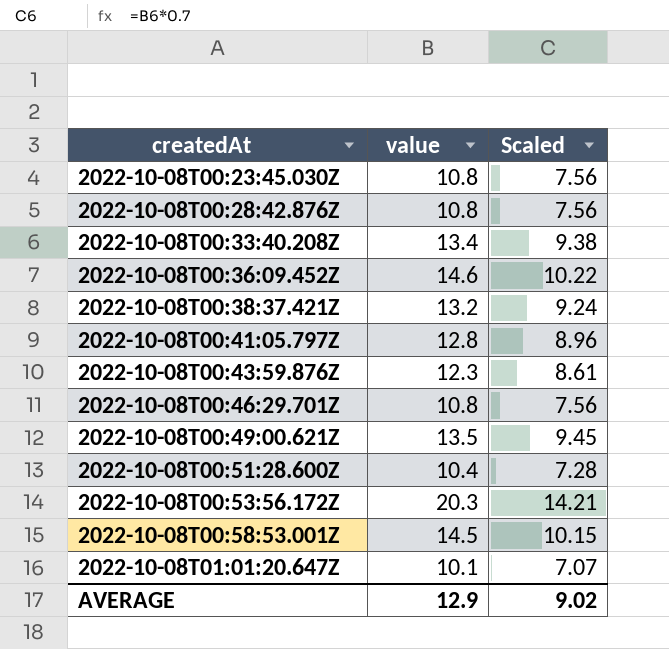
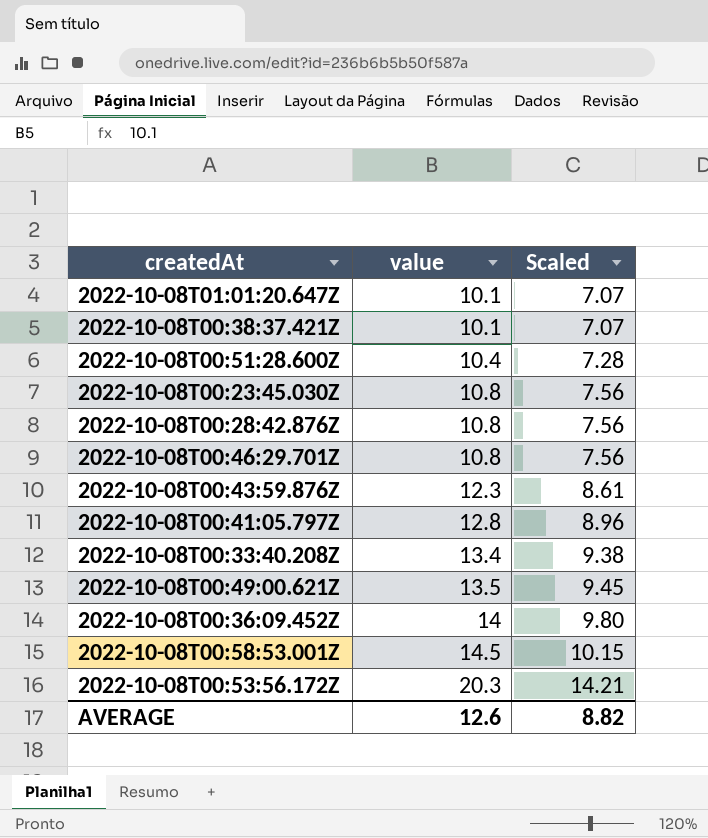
row order: createdAt ascending -> value ascending
2022-10-08T00:38:37.421Z | value: 13.2 -> 10.1
2022-10-08T00:38:37.421Z | Scaled: 9.24 -> 7.07
2022-10-08T00:36:09.452Z | value: 14.6 -> 14
2022-10-08T00:36:09.452Z | Scaled: 10.22 -> 9.80
AVERAGE | value: 12.9 -> 12.6
AVERAGE | Scaled: 9.02 -> 8.82

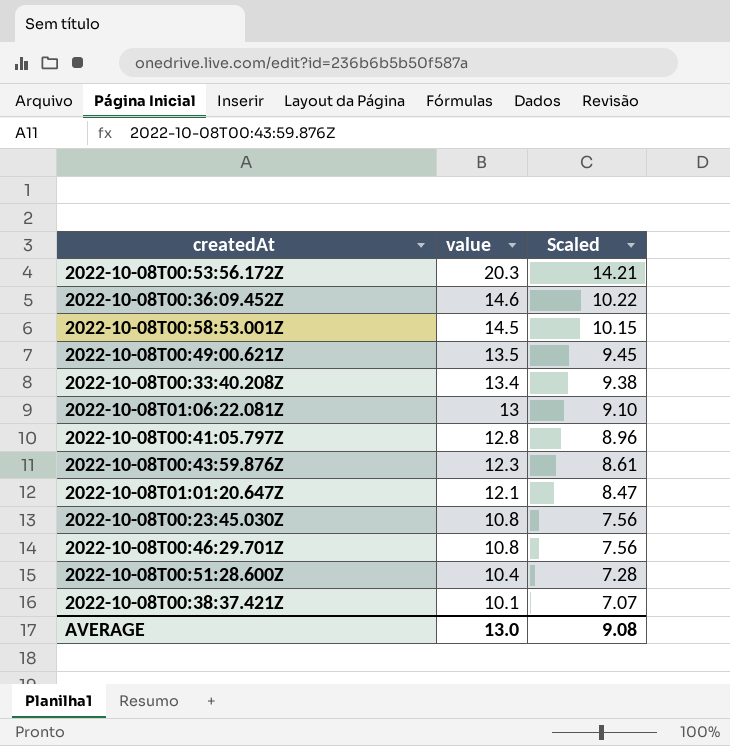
row order: value ascending -> value descending
row 2022-10-08T00:28:42.876Z: 10.8 | 7.56 -> none
2022-10-08T00:36:09.452Z | value: 14 -> 14.6
2022-10-08T00:36:09.452Z | Scaled: 9.80 -> 10.22
row 2022-10-08T01:06:22.081Z: none -> 13 | 9.10
2022-10-08T01:01:20.647Z | value: 10.1 -> 12.1
2022-10-08T01:01:20.647Z | Scaled: 7.07 -> 8.47
AVERAGE | value: 12.6 -> 13.0
AVERAGE | Scaled: 8.82 -> 9.08

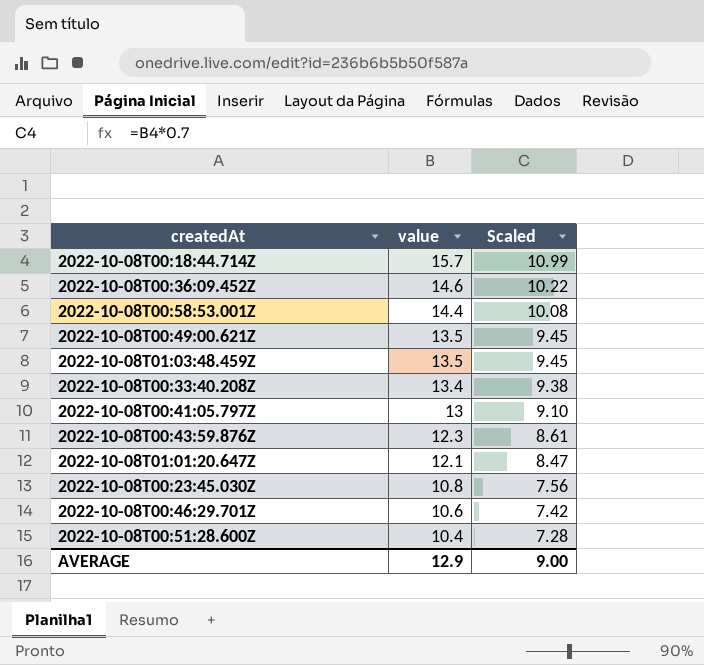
row 2022-10-08T00:53:56.172Z: 20.3 | 14.21 -> none
row 2022-10-08T01:06:22.081Z: 13 | 9.10 -> none
row 2022-10-08T00:38:37.421Z: 10.1 | 7.07 -> none
row 2022-10-08T00:18:44.714Z: none -> 15.7 | 10.99
2022-10-08T00:58:53.001Z | value: 14.5 -> 14.4
2022-10-08T00:58:53.001Z | Scaled: 10.15 -> 10.08
row 2022-10-08T01:03:48.459Z: none -> 13.5 | 9.45
2022-10-08T00:41:05.797Z | value: 12.8 -> 13
2022-10-08T00:41:05.797Z | Scaled: 8.96 -> 9.10
2022-10-08T00:46:29.701Z | value: 10.8 -> 10.6
2022-10-08T00:46:29.701Z | Scaled: 7.56 -> 7.42
AVERAGE | value: 13.0 -> 12.9
AVERAGE | Scaled: 9.08 -> 9.00

